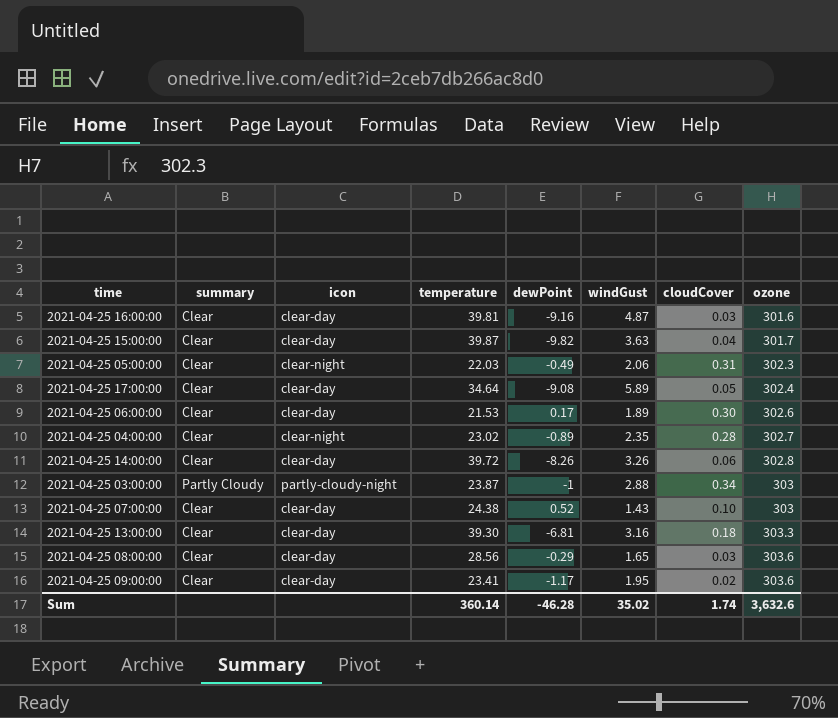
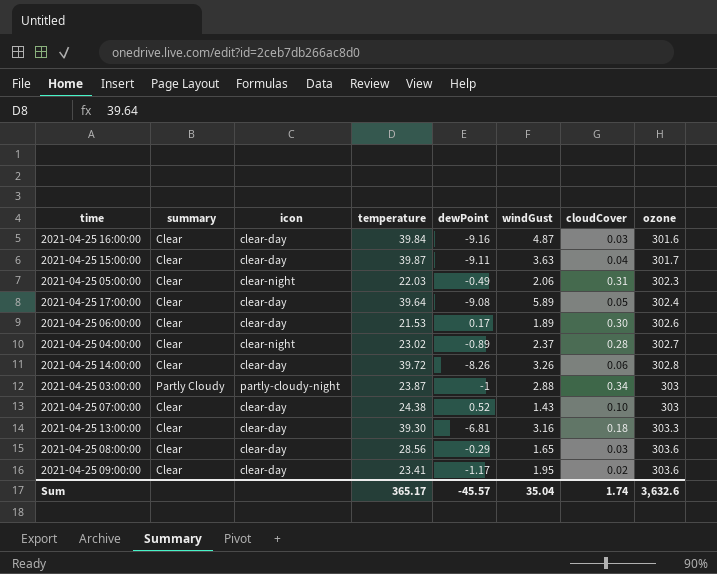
2021-04-25 16:00:00 | temperature: 39.81 -> 39.84
2021-04-25 15:00:00 | dewPoint: -9.82 -> -9.11
2021-04-25 17:00:00 | temperature: 34.64 -> 39.64
2021-04-25 04:00:00 | windGust: 2.35 -> 2.37
Sum | temperature: 360.14 -> 365.17
Sum | dewPoint: -46.28 -> -45.57
Sum | windGust: 35.02 -> 35.04

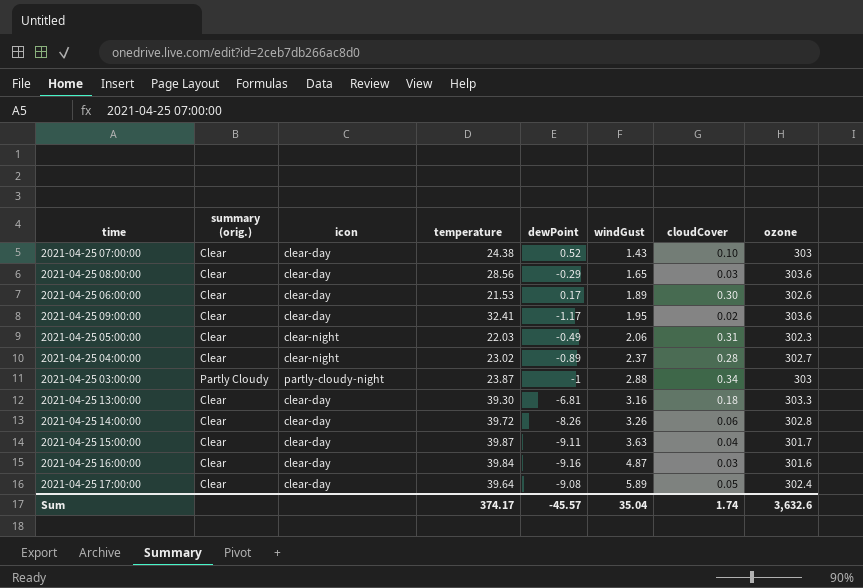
row order: ozone ascending -> windGust ascending
column name: summary -> summary (orig.)
2021-04-25 09:00:00 | temperature: 23.41 -> 32.41
Sum | temperature: 365.17 -> 374.17

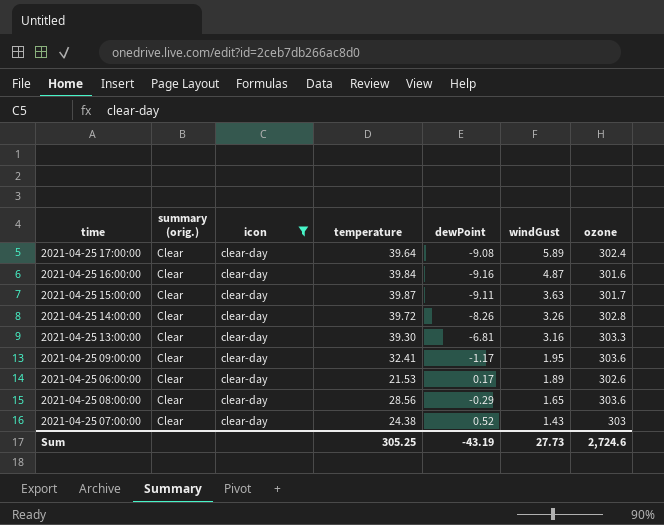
filter: none -> icon = clear-day
row order: windGust ascending -> windGust descending
column cloudCover | position: 7 -> none
Sum | temperature: 374.17 -> 305.25
Sum | dewPoint: -45.57 -> -43.19
Sum | windGust: 35.04 -> 27.73
Sum | ozone: 3,632.6 -> 2,724.6

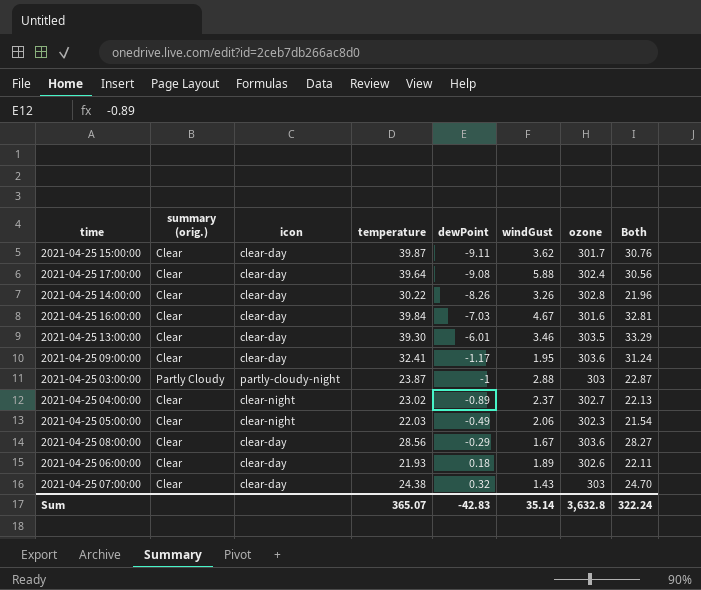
filter: icon = clear-day -> none
row order: windGust descending -> dewPoint ascending
column Both | formula: none -> [temperature] + [dewPoint]
2021-04-25 15:00:00 | windGust: 3.63 -> 3.62
2021-04-25 17:00:00 | windGust: 5.89 -> 5.88
2021-04-25 14:00:00 | temperature: 39.72 -> 30.22
2021-04-25 16:00:00 | dewPoint: -9.16 -> -7.03
2021-04-25 16:00:00 | windGust: 4.87 -> 4.67
2021-04-25 13:00:00 | dewPoint: -6.81 -> -6.01
2021-04-25 13:00:00 | windGust: 3.16 -> 3.46
2021-04-25 13:00:00 | ozone: 303.3 -> 303.5
2021-04-25 08:00:00 | windGust: 1.65 -> 1.67
2021-04-25 06:00:00 | temperature: 21.53 -> 21.93
2021-04-25 06:00:00 | dewPoint: 0.17 -> 0.18
2021-04-25 07:00:00 | dewPoint: 0.52 -> 0.32
Sum | temperature: 305.25 -> 365.07
Sum | dewPoint: -43.19 -> -42.83
Sum | windGust: 27.73 -> 35.14
Sum | ozone: 2,724.6 -> 3,632.8

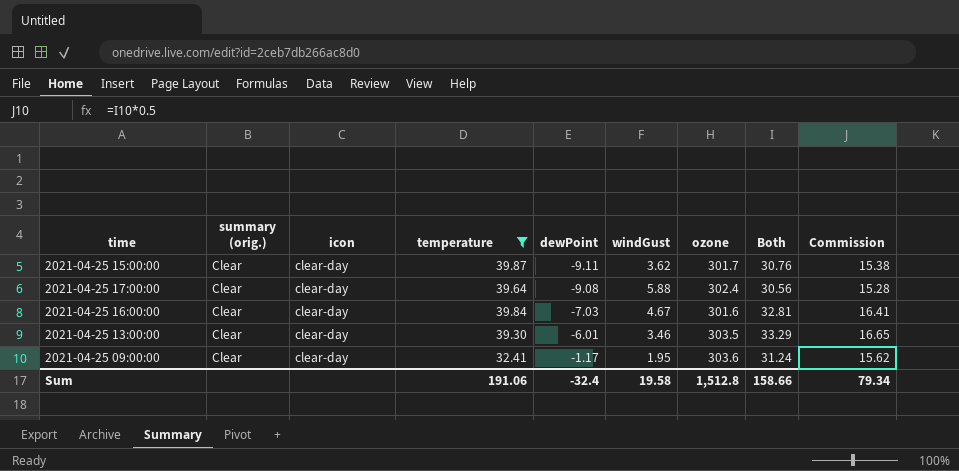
filter: none -> temperature >= 32.41
column Commission | formula: none -> [Both] * 0.5
Sum | temperature: 365.07 -> 191.06
Sum | dewPoint: -42.83 -> -32.4
Sum | windGust: 35.14 -> 19.58
Sum | ozone: 3,632.8 -> 1,512.8
Sum | Both: 322.24 -> 158.66

